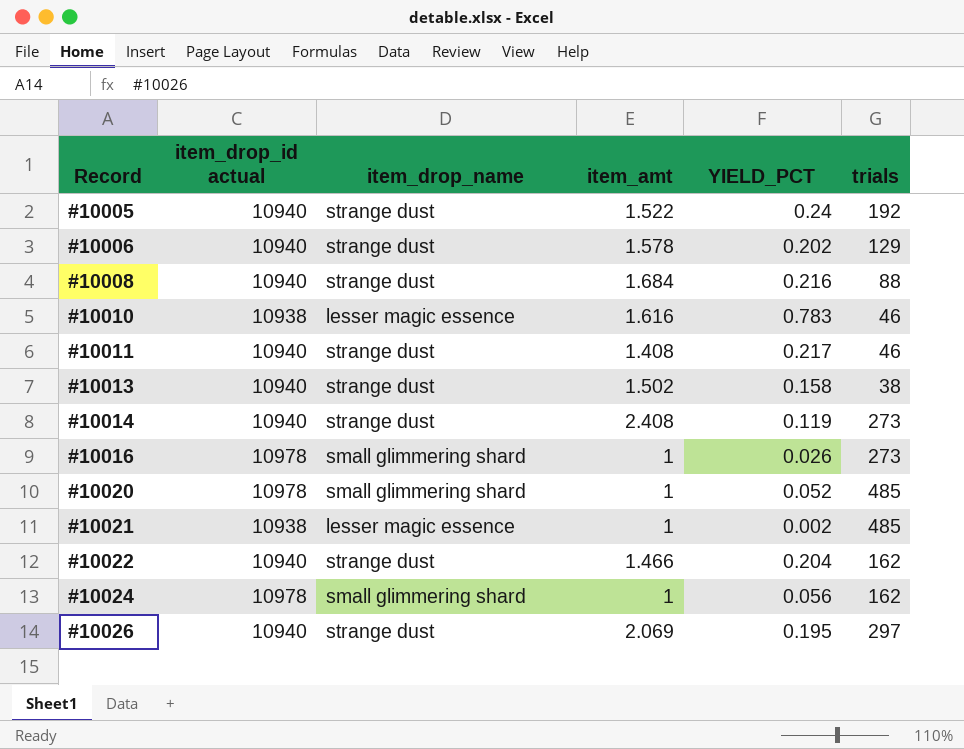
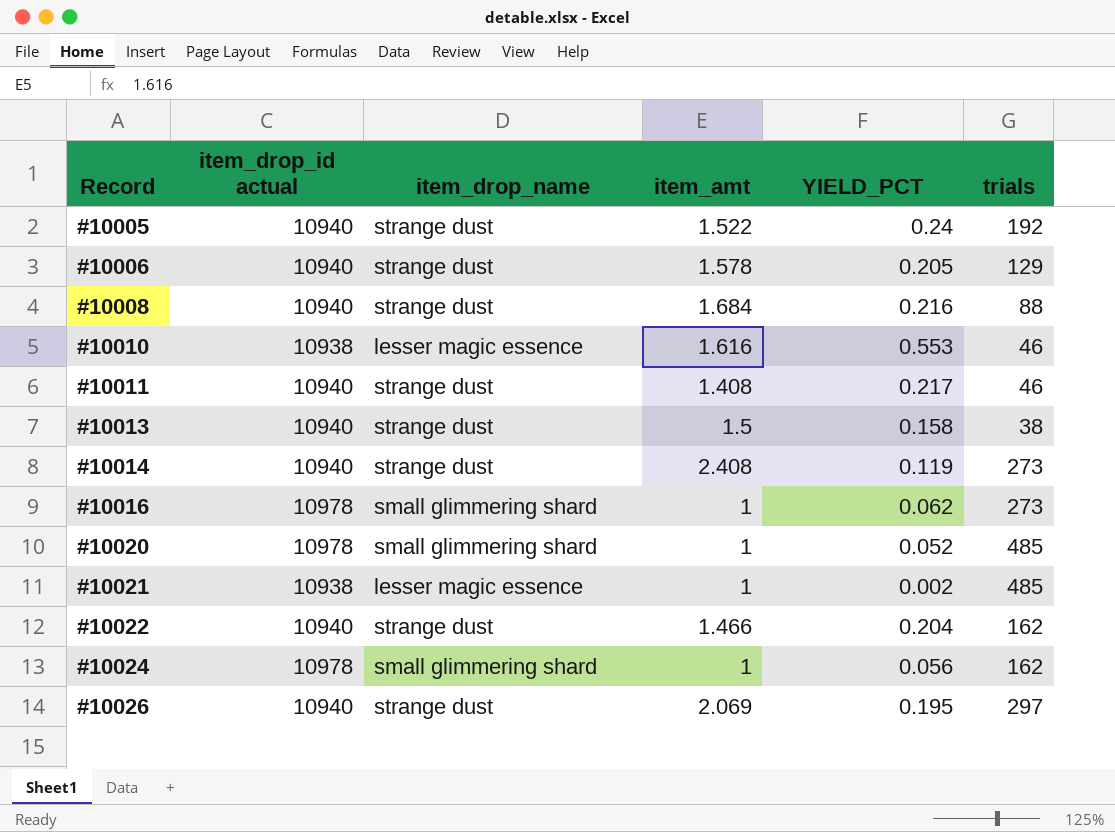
#10006 | YIELD_PCT: 0.202 -> 0.205
#10010 | YIELD_PCT: 0.783 -> 0.553
#10013 | item_amt: 1.502 -> 1.5
#10016 | YIELD_PCT: 0.026 -> 0.062

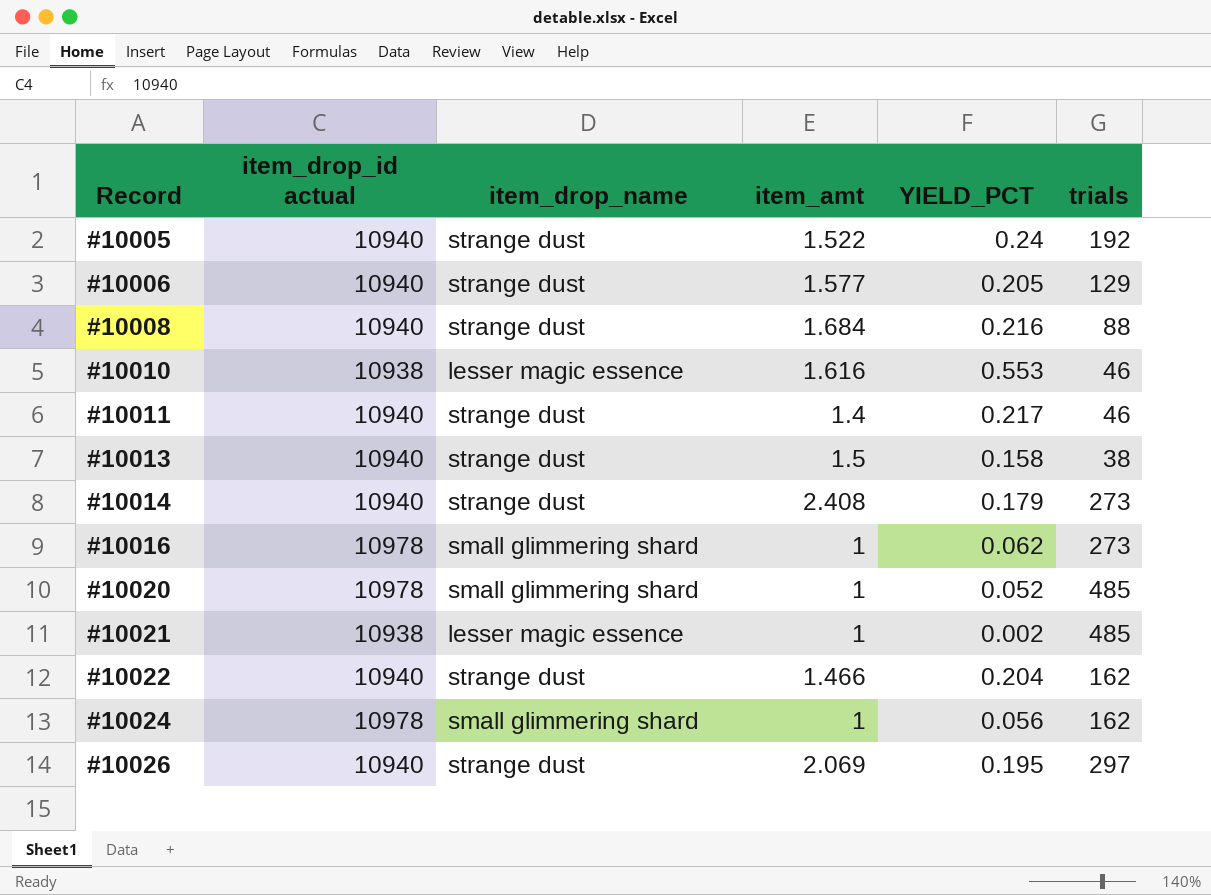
#10006 | item_amt: 1.578 -> 1.577
#10011 | item_amt: 1.408 -> 1.4
#10014 | YIELD_PCT: 0.119 -> 0.179

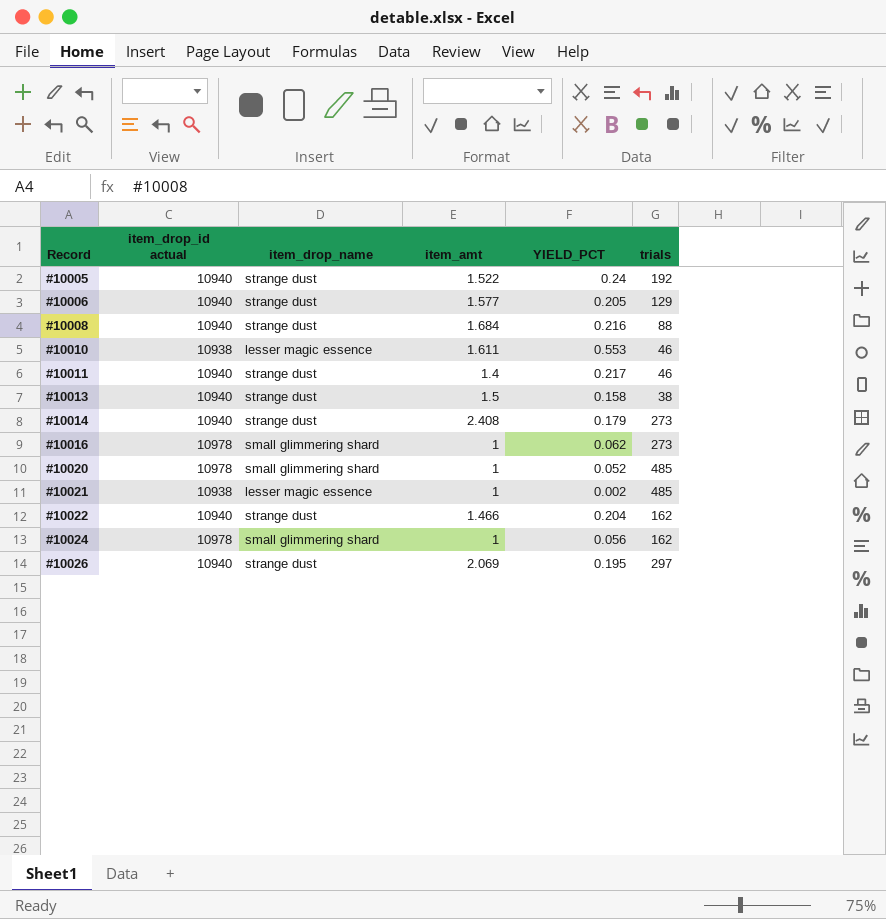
#10010 | item_amt: 1.616 -> 1.611

